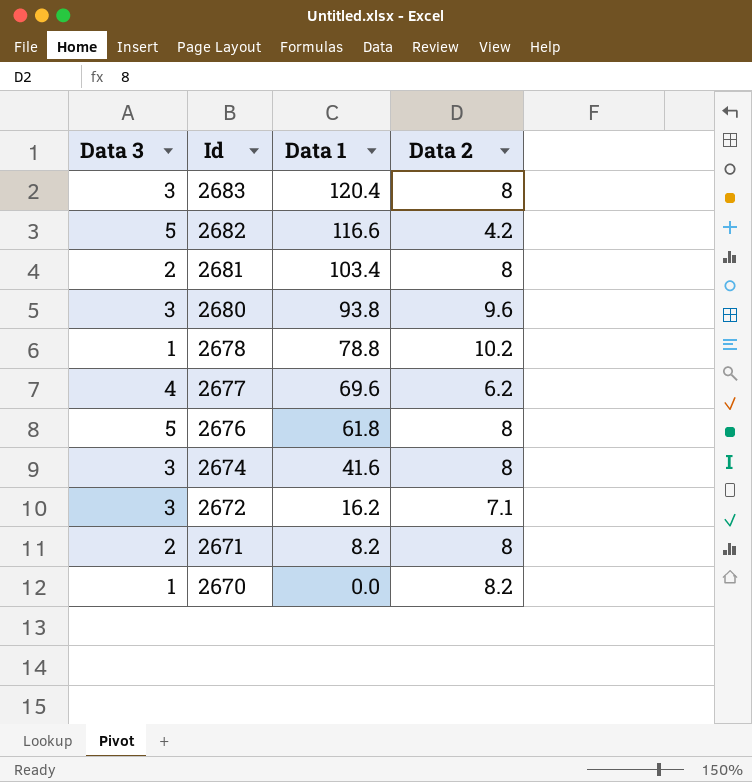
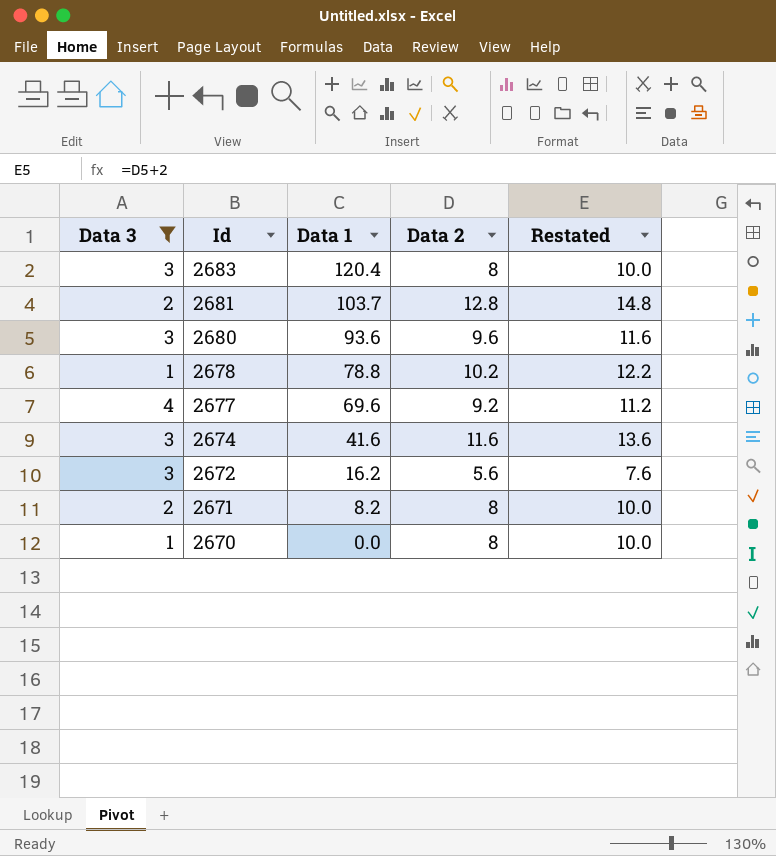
filter: none -> Data 3 != 5
column Restated | formula: none -> [Data 2] + 2
2681 | Data 1: 103.4 -> 103.7
2681 | Data 2: 8 -> 12.8
2680 | Data 1: 93.8 -> 93.6
2677 | Data 2: 6.2 -> 9.2
2674 | Data 2: 8 -> 11.6
2672 | Data 2: 7.1 -> 5.6
2670 | Data 2: 8.2 -> 8

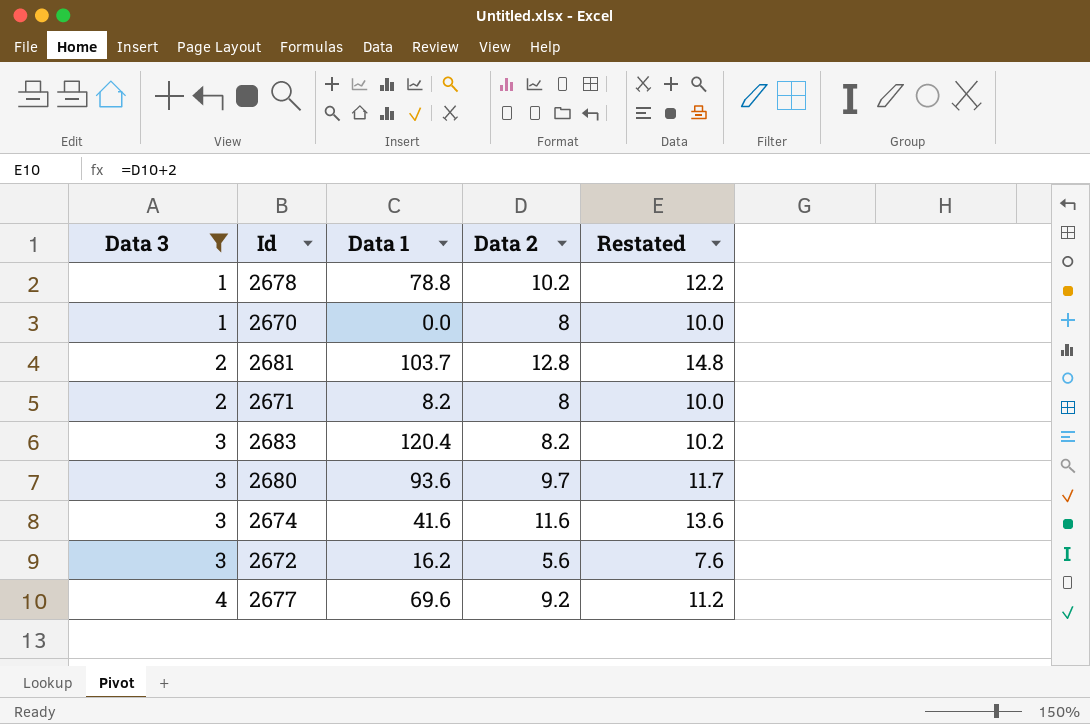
row order: Id descending -> Data 3 ascending
2683 | Data 2: 8 -> 8.2
2683 | Restated: 10.0 -> 10.2
2680 | Data 2: 9.6 -> 9.7
2680 | Restated: 11.6 -> 11.7

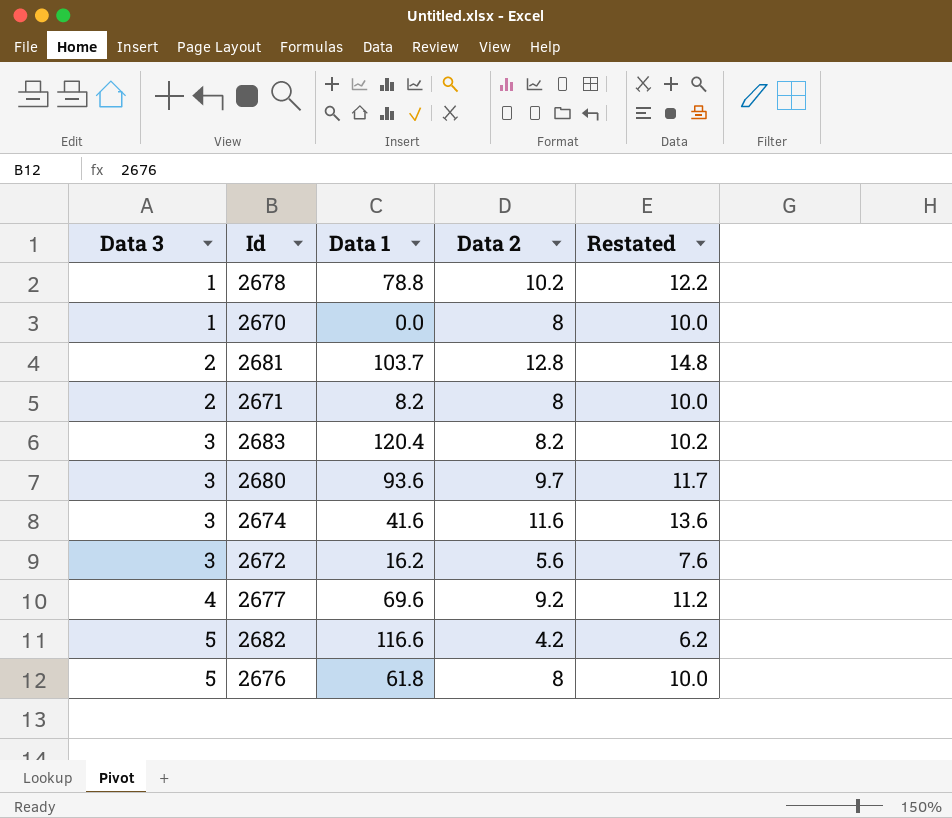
filter: Data 3 != 5 -> none

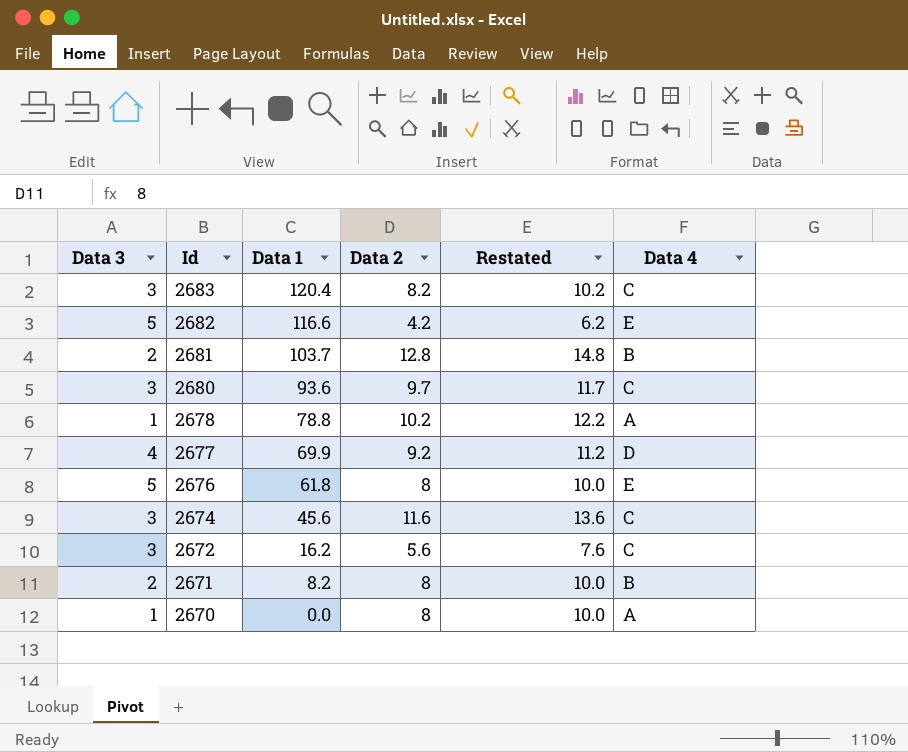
row order: Data 3 ascending -> Id descending
column Data 4 | position: none -> 6
2677 | Data 1: 69.6 -> 69.9
2674 | Data 1: 41.6 -> 45.6

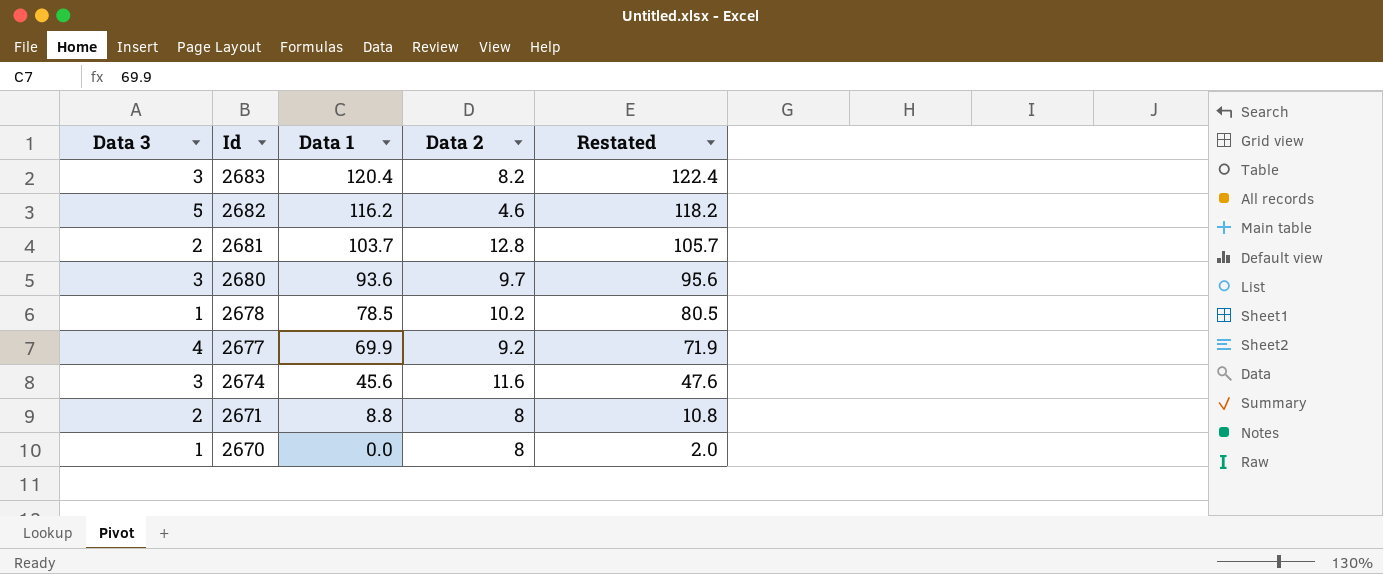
column Data 4 | position: 6 -> none
column Restated | formula: [Data 2] + 2 -> [Data 1] + 2
row 2676: 5 | 61.8 | 8 | 10.0 | E -> none
row 2672: 3 | 16.2 | 5.6 | 7.6 | C -> none
2682 | Data 1: 116.6 -> 116.2
2682 | Data 2: 4.2 -> 4.6
2678 | Data 1: 78.8 -> 78.5
2671 | Data 1: 8.2 -> 8.8

